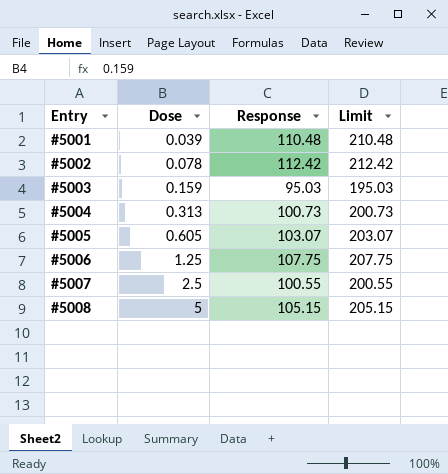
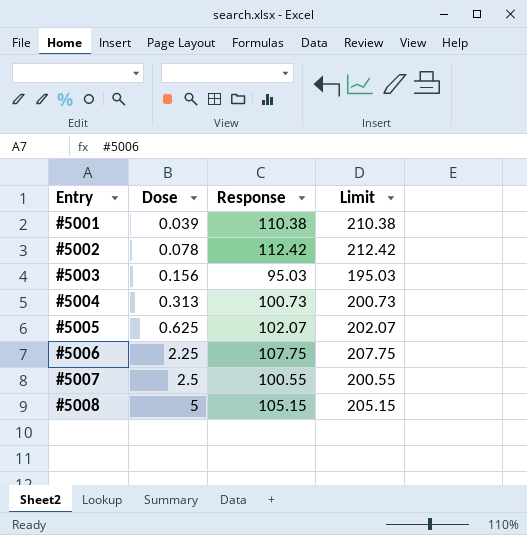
#5001 | Response: 110.48 -> 110.38
#5001 | Limit: 210.48 -> 210.38
#5003 | Dose: 0.159 -> 0.156
#5005 | Dose: 0.605 -> 0.625
#5005 | Response: 103.07 -> 102.07
#5005 | Limit: 203.07 -> 202.07
#5006 | Dose: 1.25 -> 2.25

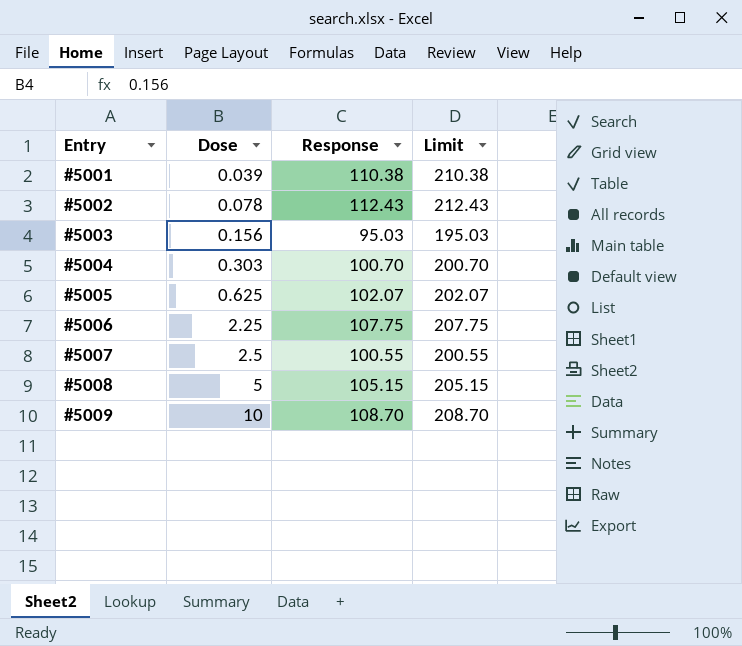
#5002 | Response: 112.42 -> 112.43
#5002 | Limit: 212.42 -> 212.43
#5004 | Dose: 0.313 -> 0.303
#5004 | Response: 100.73 -> 100.70
#5004 | Limit: 200.73 -> 200.70
row #5009: none -> 10 | 108.70 | 208.70

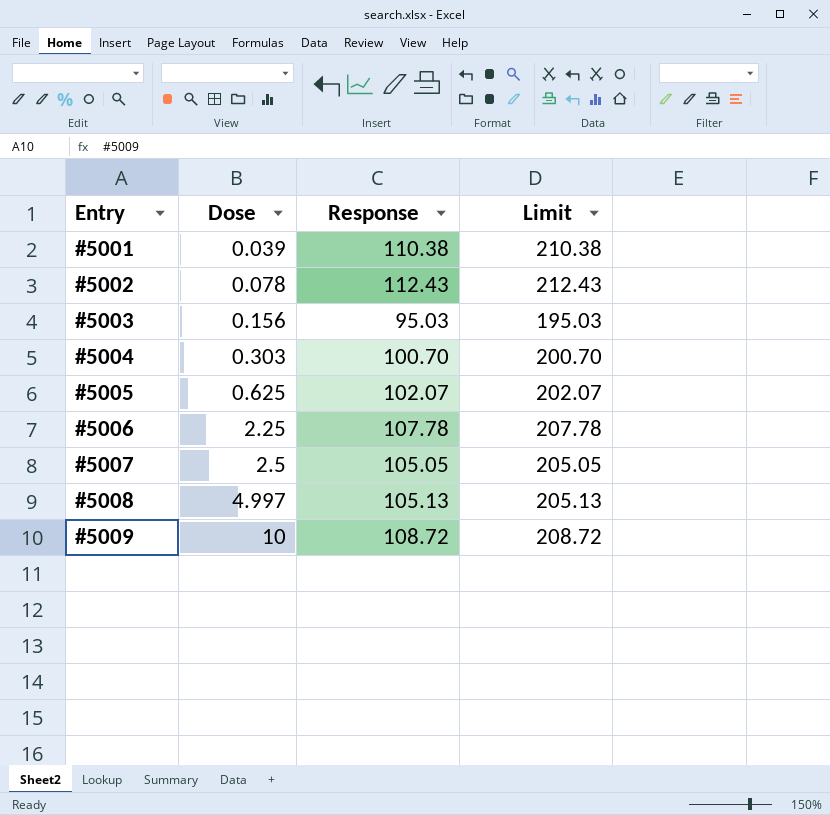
#5006 | Response: 107.75 -> 107.78
#5006 | Limit: 207.75 -> 207.78
#5007 | Response: 100.55 -> 105.05
#5007 | Limit: 200.55 -> 205.05
#5008 | Dose: 5 -> 4.997
#5008 | Response: 105.15 -> 105.13
#5008 | Limit: 205.15 -> 205.13
#5009 | Response: 108.70 -> 108.72
#5009 | Limit: 208.70 -> 208.72

